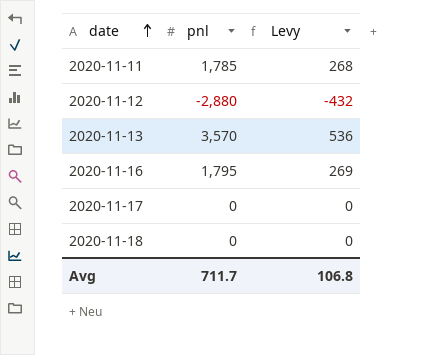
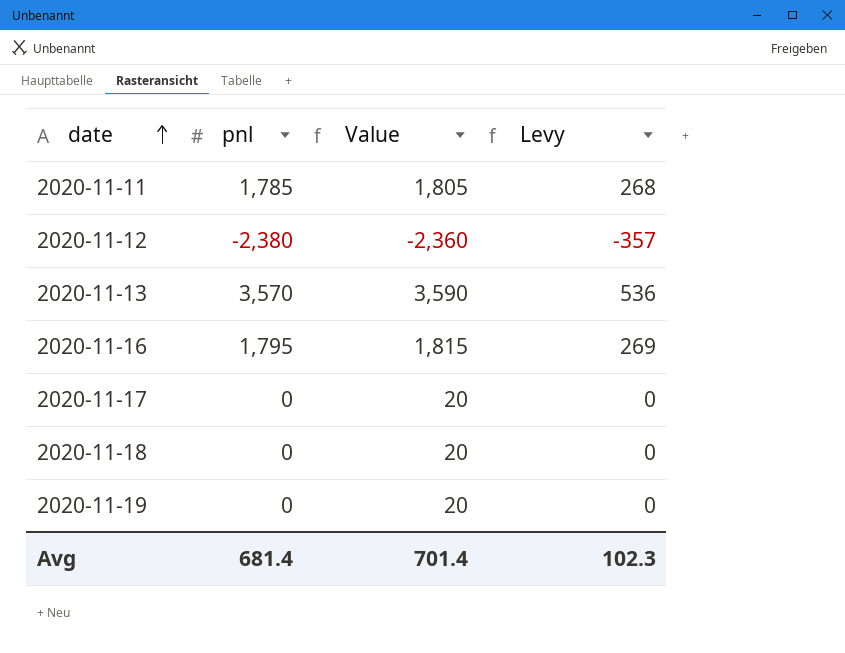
column Value | formula: none -> [pnl] + 20
2020-11-12 | pnl: -2,880 -> -2,380
2020-11-12 | Levy: -432 -> -357
row 2020-11-19: none -> 0 | 20 | 0
Avg | pnl: 711.7 -> 681.4
Avg | Levy: 106.8 -> 102.3

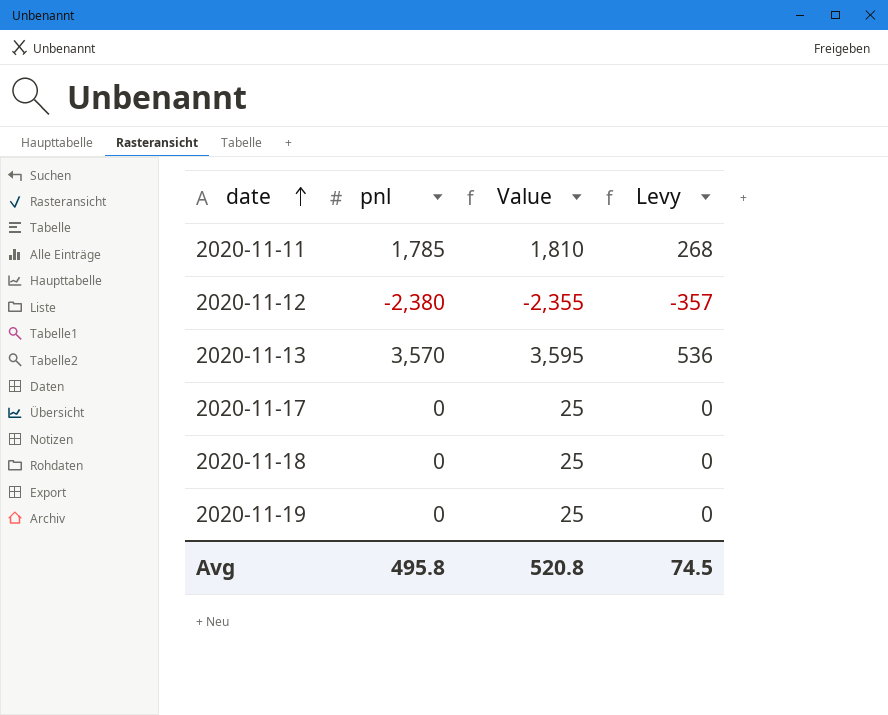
column Value | formula: [pnl] + 20 -> [pnl] + 25
row 2020-11-16: 1,795 | 1,815 | 269 -> none
Avg | pnl: 681.4 -> 495.8
Avg | Value: 701.4 -> 520.8
Avg | Levy: 102.3 -> 74.5

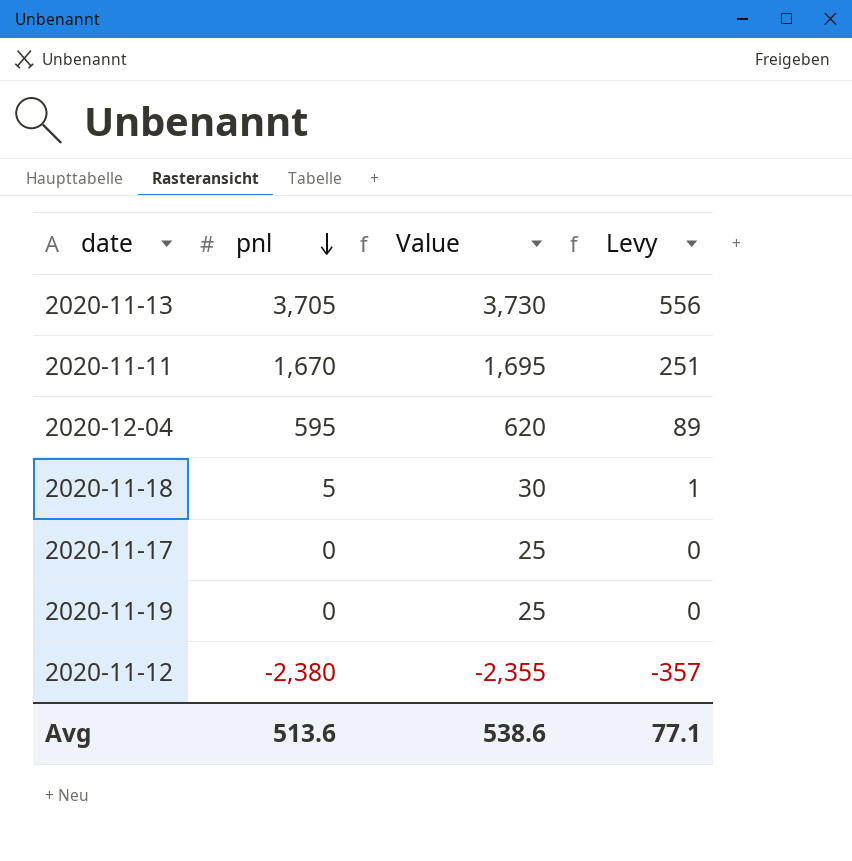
row order: date ascending -> pnl descending
2020-11-13 | pnl: 3,570 -> 3,705
2020-11-13 | Value: 3,595 -> 3,730
2020-11-13 | Levy: 536 -> 556
2020-11-11 | pnl: 1,785 -> 1,670
2020-11-11 | Value: 1,810 -> 1,695
2020-11-11 | Levy: 268 -> 251
row 2020-12-04: none -> 595 | 620 | 89
2020-11-18 | pnl: 0 -> 5
2020-11-18 | Value: 25 -> 30
2020-11-18 | Levy: 0 -> 1
Avg | pnl: 495.8 -> 513.6
Avg | Value: 520.8 -> 538.6
Avg | Levy: 74.5 -> 77.1

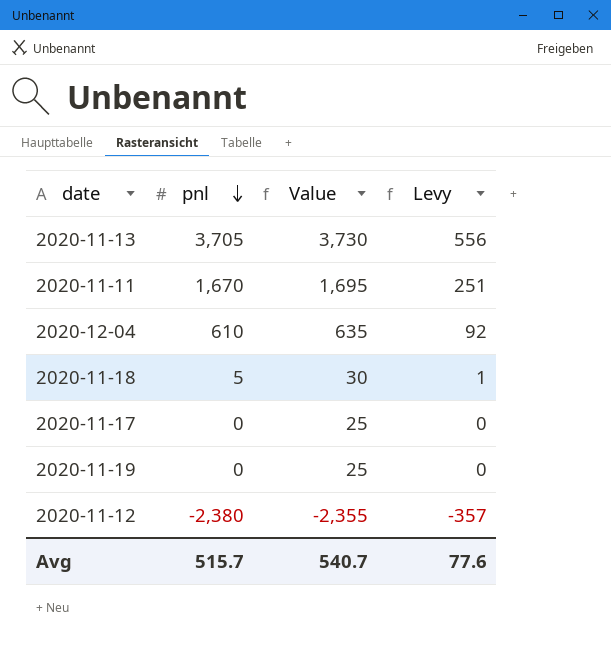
2020-12-04 | pnl: 595 -> 610
2020-12-04 | Value: 620 -> 635
2020-12-04 | Levy: 89 -> 92
Avg | pnl: 513.6 -> 515.7
Avg | Value: 538.6 -> 540.7
Avg | Levy: 77.1 -> 77.6

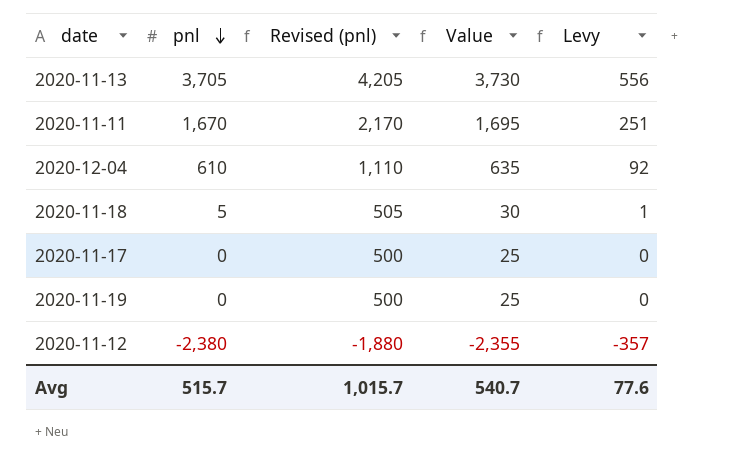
column Revised (pnl) | formula: none -> [pnl] + 500

